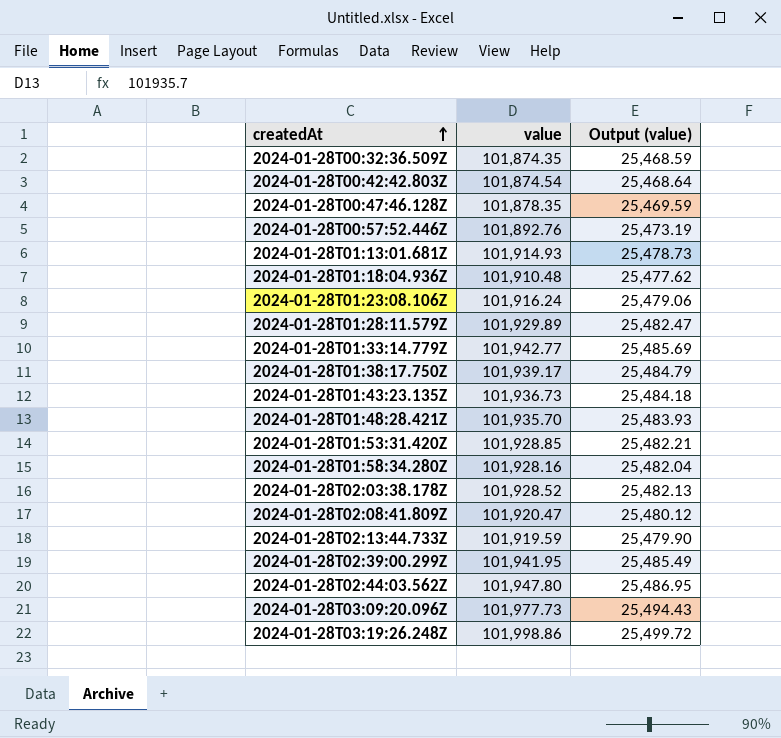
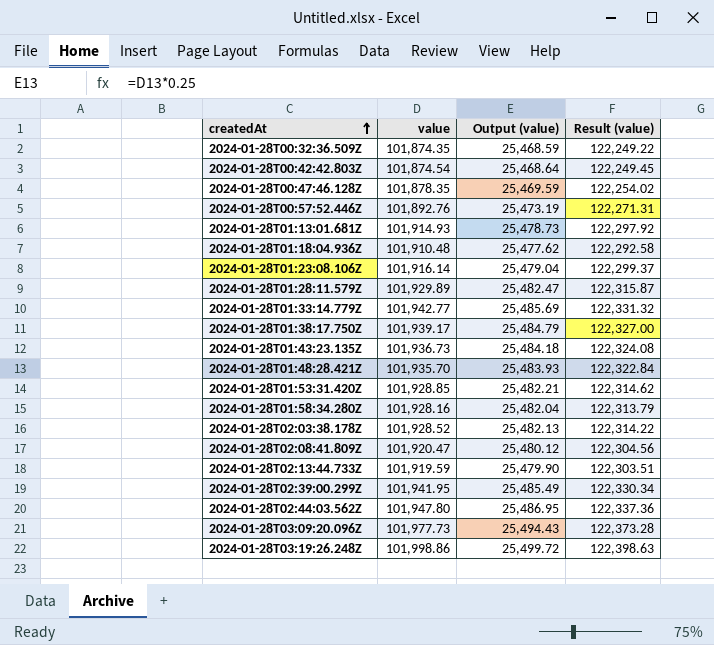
column Result (value) | formula: none -> [value] * 1.2
2024-01-28T01:23:08.106Z | value: 101,916.24 -> 101,916.14
2024-01-28T01:23:08.106Z | Output (value): 25,479.06 -> 25,479.04

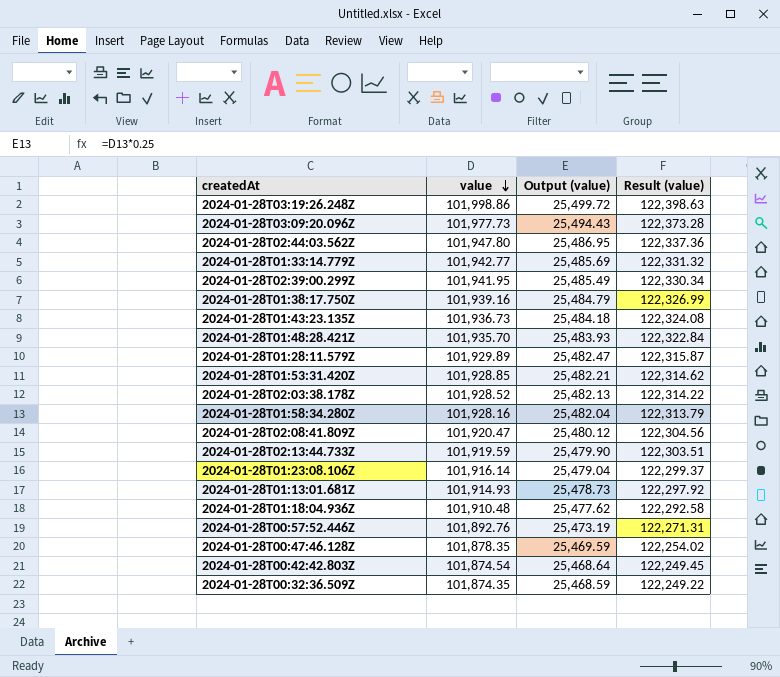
row order: createdAt ascending -> value descending
2024-01-28T01:38:17.750Z | value: 101,939.17 -> 101,939.16
2024-01-28T01:38:17.750Z | Result (value): 122,327.00 -> 122,326.99

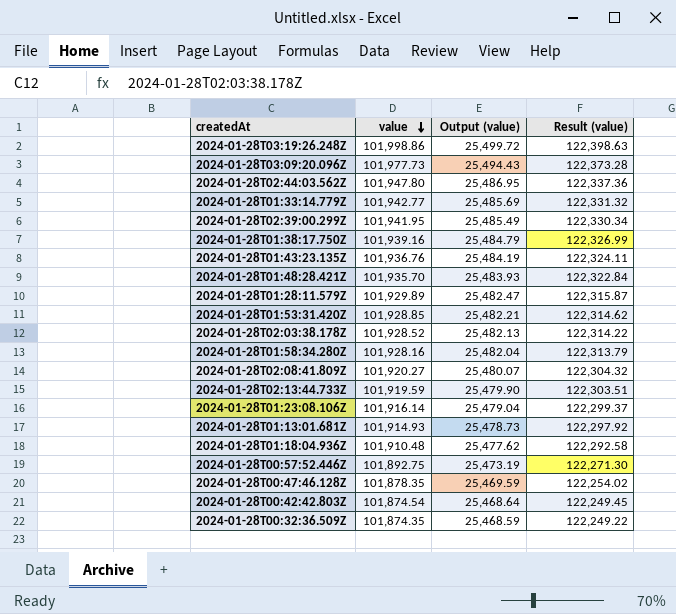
2024-01-28T01:43:23.135Z | value: 101,936.73 -> 101,936.76
2024-01-28T01:43:23.135Z | Output (value): 25,484.18 -> 25,484.19
2024-01-28T01:43:23.135Z | Result (value): 122,324.08 -> 122,324.11
2024-01-28T02:08:41.809Z | value: 101,920.47 -> 101,920.27
2024-01-28T02:08:41.809Z | Output (value): 25,480.12 -> 25,480.07
2024-01-28T02:08:41.809Z | Result (value): 122,304.56 -> 122,304.32
2024-01-28T00:57:52.446Z | value: 101,892.76 -> 101,892.75
2024-01-28T00:57:52.446Z | Result (value): 122,271.31 -> 122,271.30

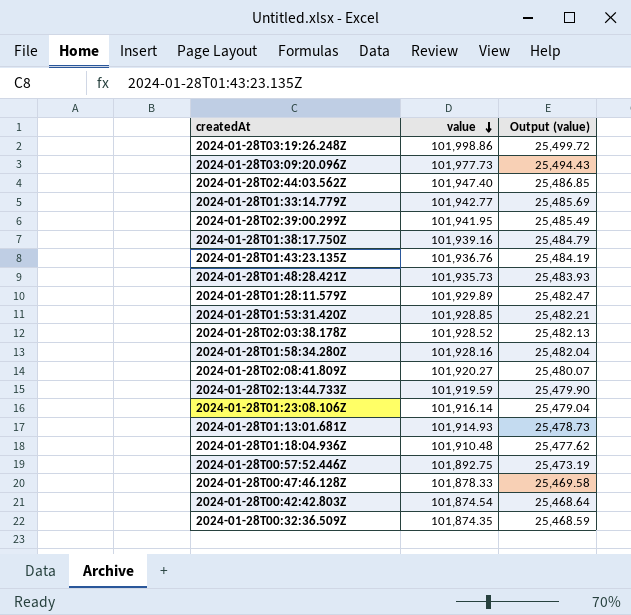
column Result (value) | formula: [value] * 1.2 -> none
2024-01-28T02:44:03.562Z | value: 101,947.80 -> 101,947.40
2024-01-28T02:44:03.562Z | Output (value): 25,486.95 -> 25,486.85
2024-01-28T01:48:28.421Z | value: 101,935.70 -> 101,935.73
2024-01-28T00:47:46.128Z | value: 101,878.35 -> 101,878.33
2024-01-28T00:47:46.128Z | Output (value): 25,469.59 -> 25,469.58

